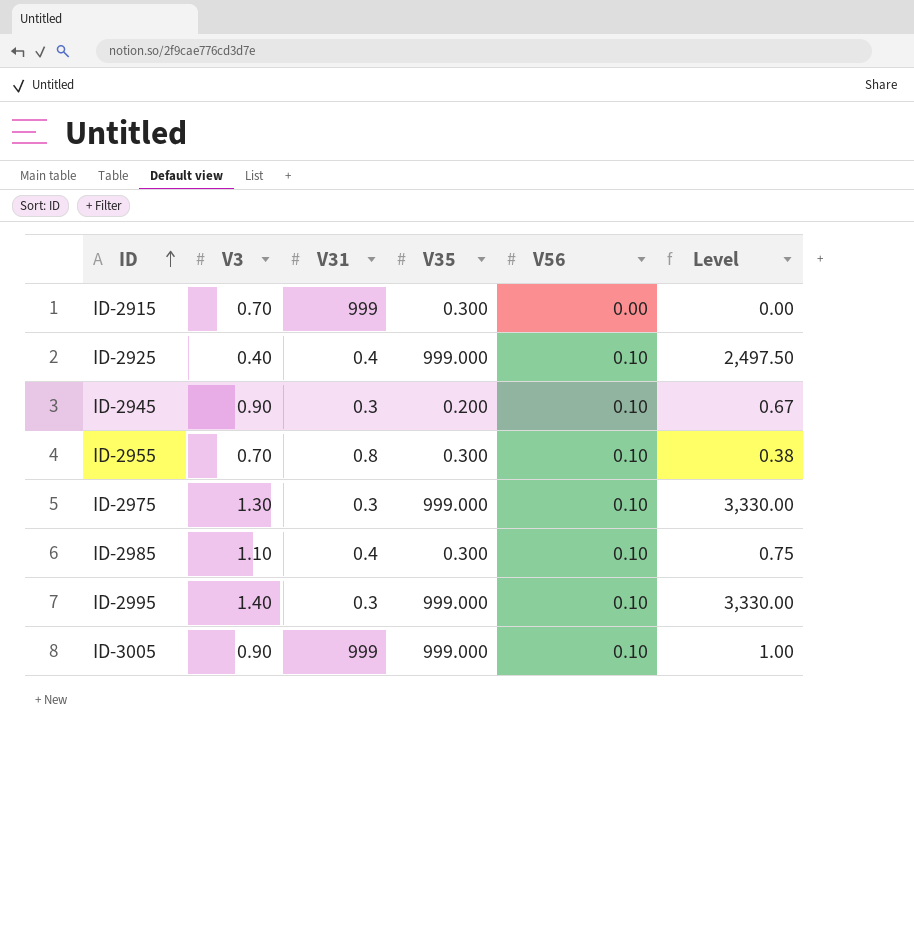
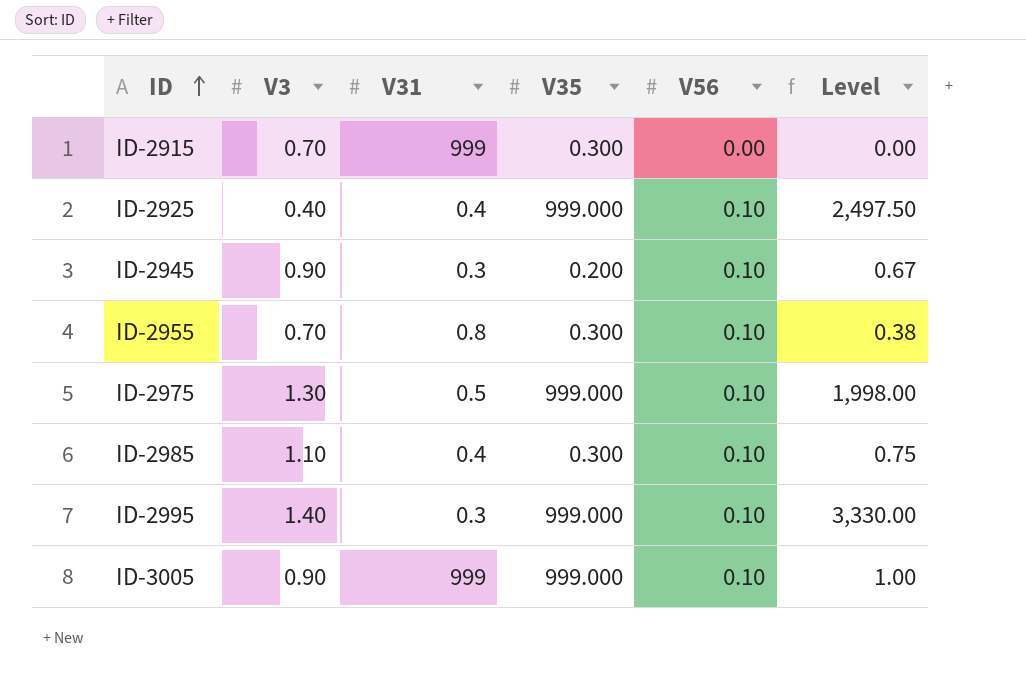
ID-2975 | V31: 0.3 -> 0.5
ID-2975 | Level: 3,330.00 -> 1,998.00

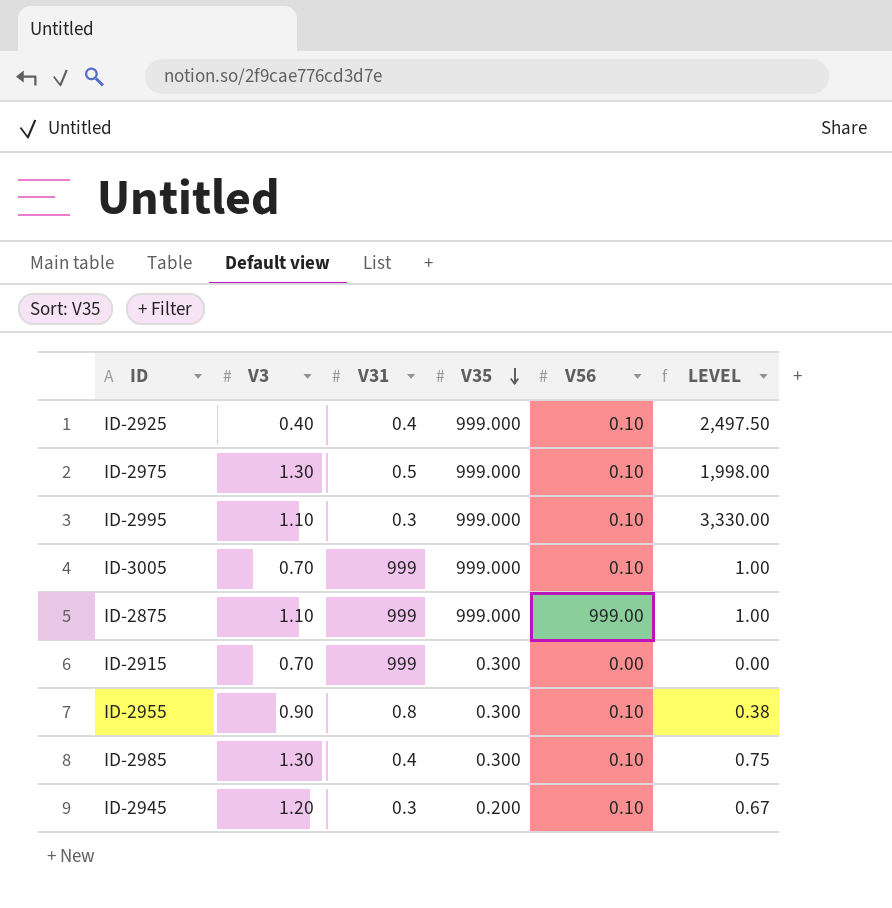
row order: ID ascending -> V35 descending
column name: Level -> LEVEL
ID-2995 | V3: 1.40 -> 1.10
ID-3005 | V3: 0.90 -> 0.70
row ID-2875: none -> 1.10 | 999 | 999.000 | 999.00 | 1.00
ID-2955 | V3: 0.70 -> 0.90
ID-2985 | V3: 1.10 -> 1.30
ID-2945 | V3: 0.90 -> 1.20

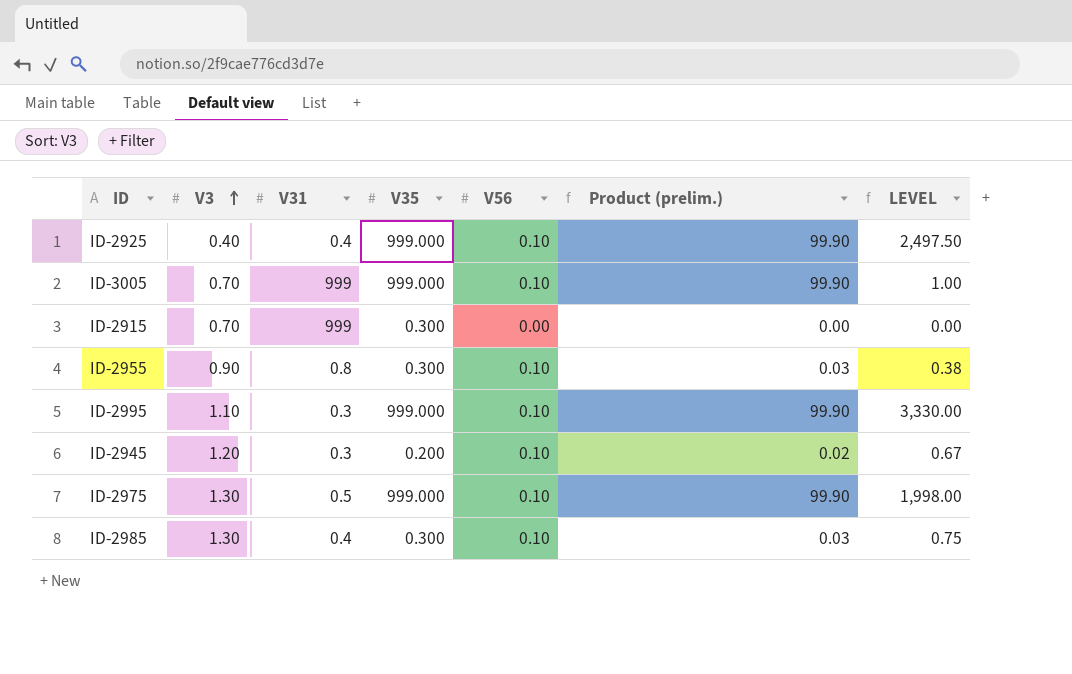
row order: V35 descending -> V3 ascending
column Product (prelim.) | formula: none -> [V35] * [V56]
row ID-2875: 1.10 | 999 | 999.000 | 999.00 | 1.00 -> none

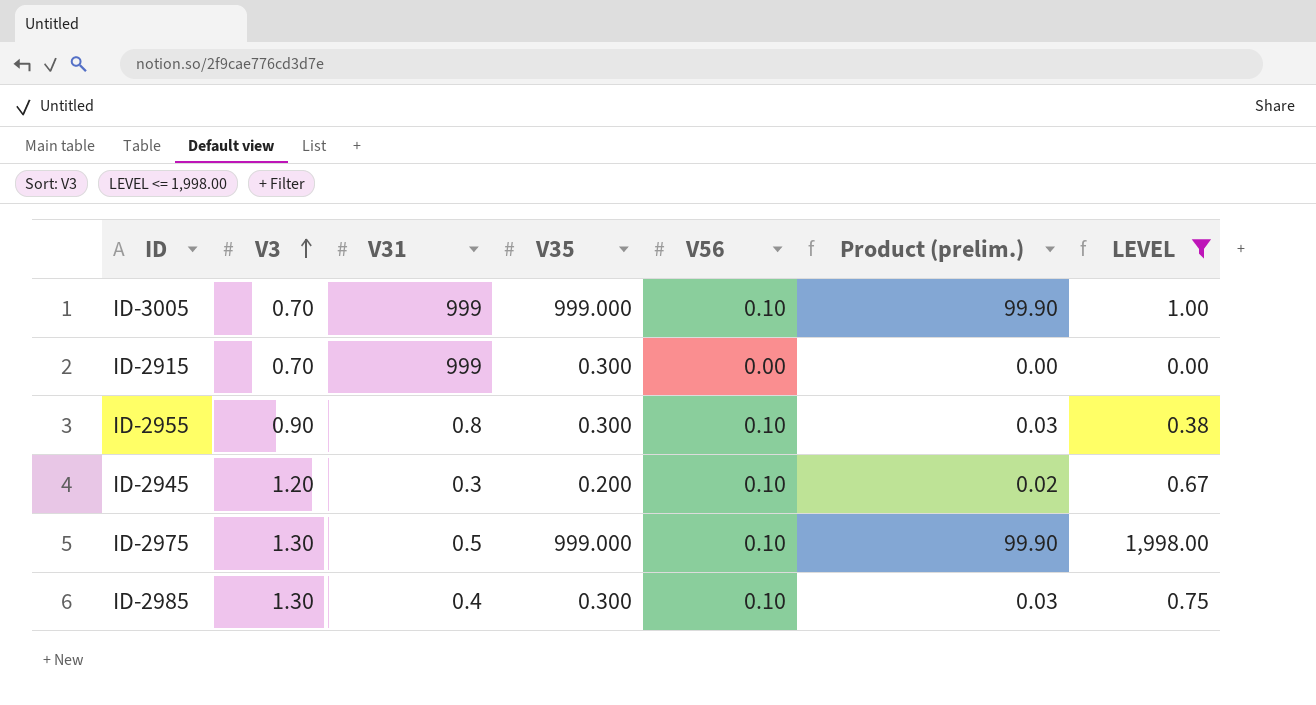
filter: none -> LEVEL <= 1,998.00

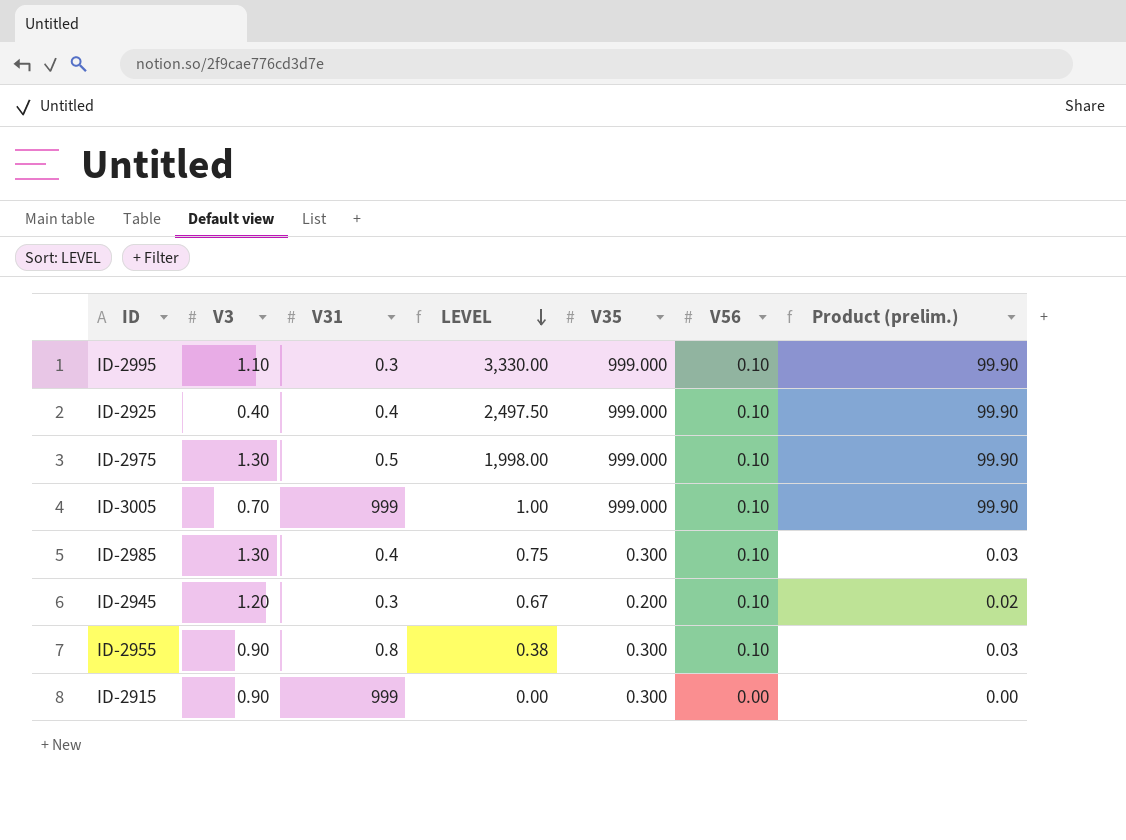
filter: LEVEL <= 1,998.00 -> none
row order: V3 ascending -> LEVEL descending
column LEVEL | position: 7 -> 4
ID-2915 | V3: 0.70 -> 0.90

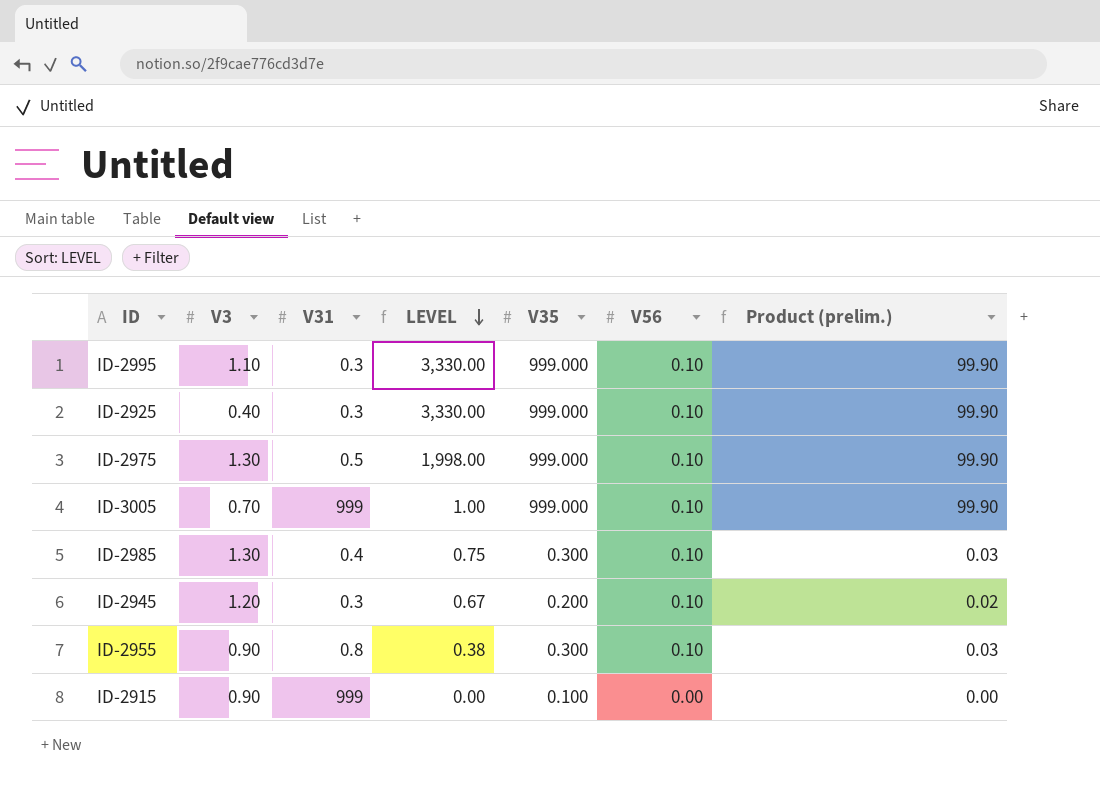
ID-2925 | V31: 0.4 -> 0.3
ID-2925 | LEVEL: 2,497.50 -> 3,330.00
ID-2915 | V35: 0.300 -> 0.100

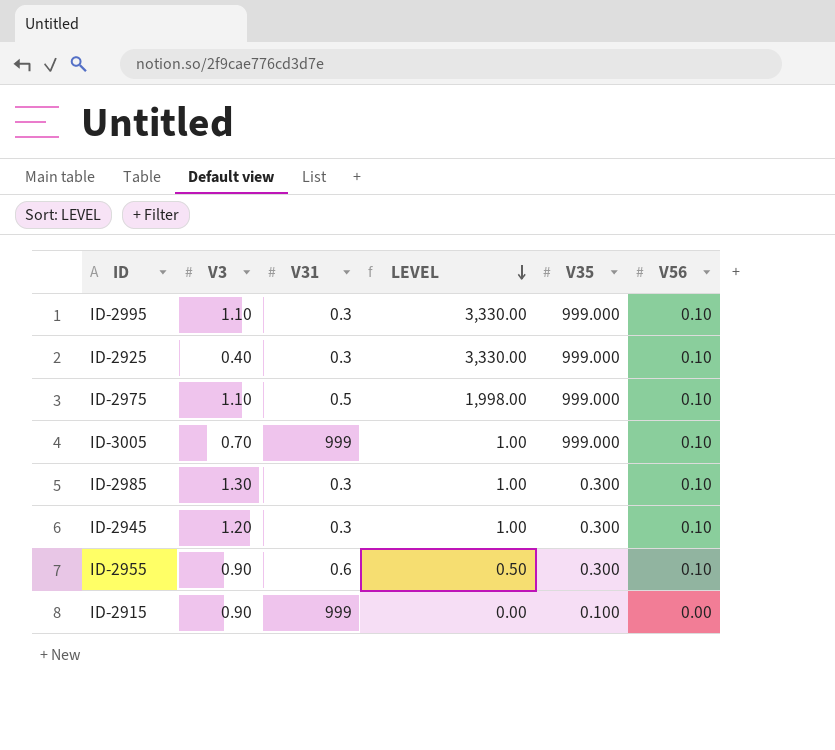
column Product (prelim.) | formula: [V35] * [V56] -> none
ID-2975 | V3: 1.30 -> 1.10
ID-2985 | V31: 0.4 -> 0.3
ID-2985 | LEVEL: 0.75 -> 1.00
ID-2945 | LEVEL: 0.67 -> 1.00
ID-2945 | V35: 0.200 -> 0.300
ID-2955 | V31: 0.8 -> 0.6
ID-2955 | LEVEL: 0.38 -> 0.50

